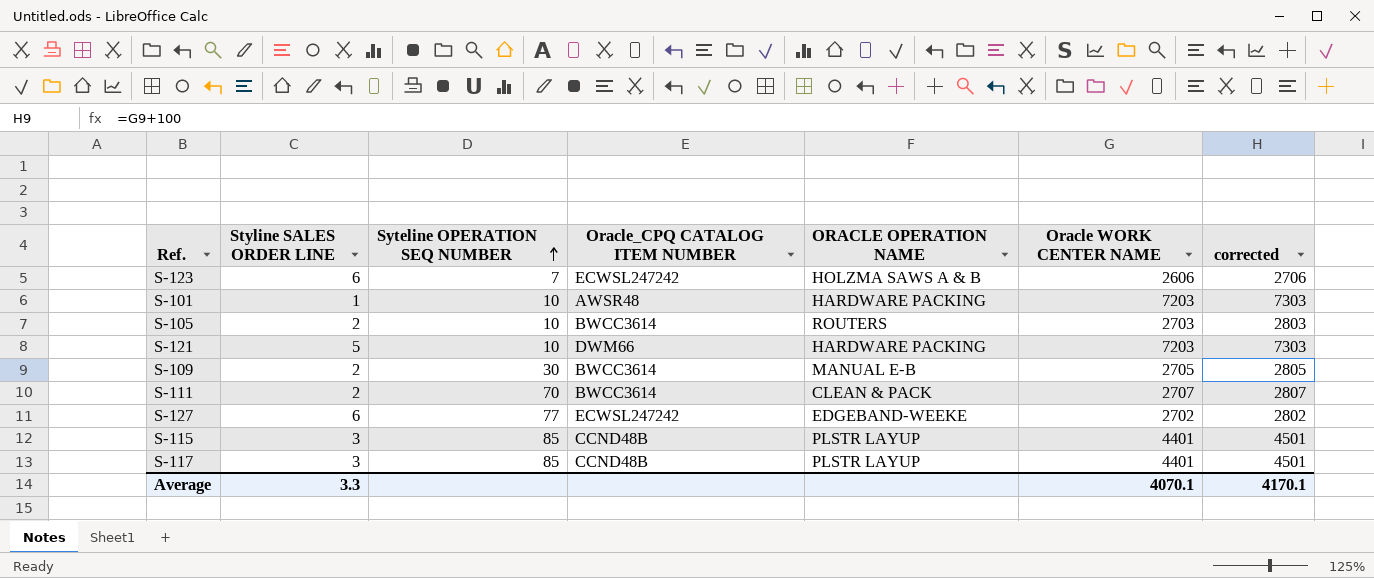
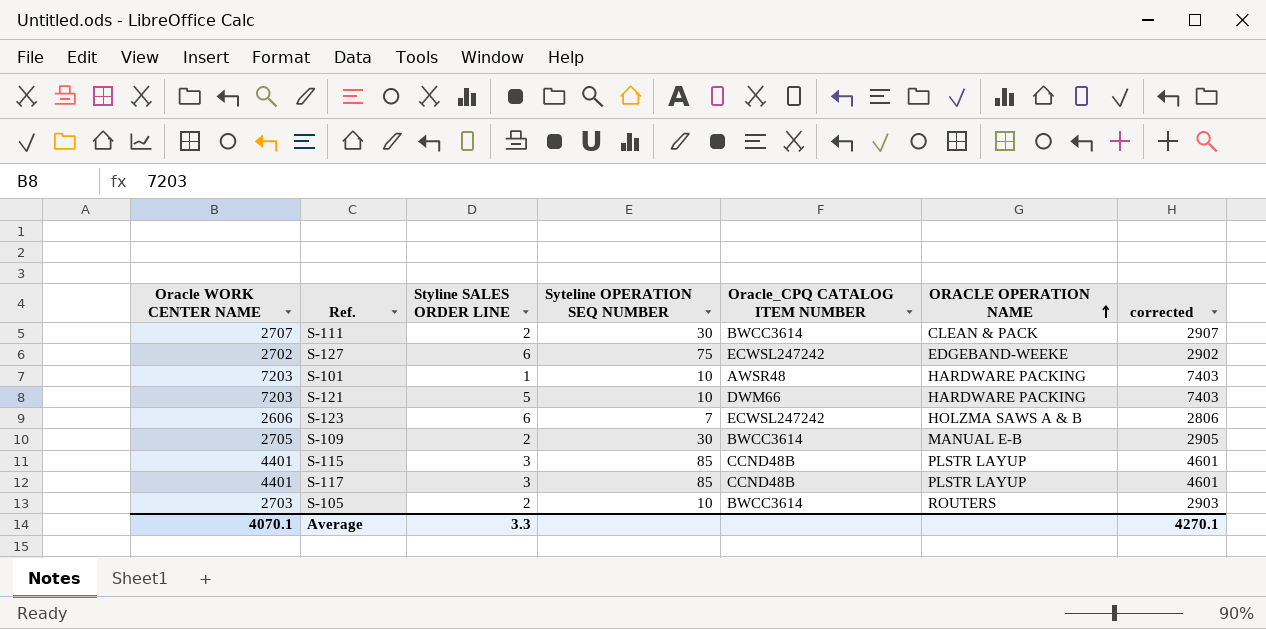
row order: Syteline OPERATION SEQ NUMBER ascending -> ORACLE OPERATION NAME ascending
column Oracle WORK CENTER NAME | position: 6 -> 1
column corrected | formula: [Oracle WORK CENTER NAME] + 100 -> [Oracle WORK CENTER NAME] + 200
S-111 | Syteline OPERATION SEQ NUMBER: 70 -> 30
S-127 | Syteline OPERATION SEQ NUMBER: 77 -> 75
Average | corrected: 4170.1 -> 4270.1

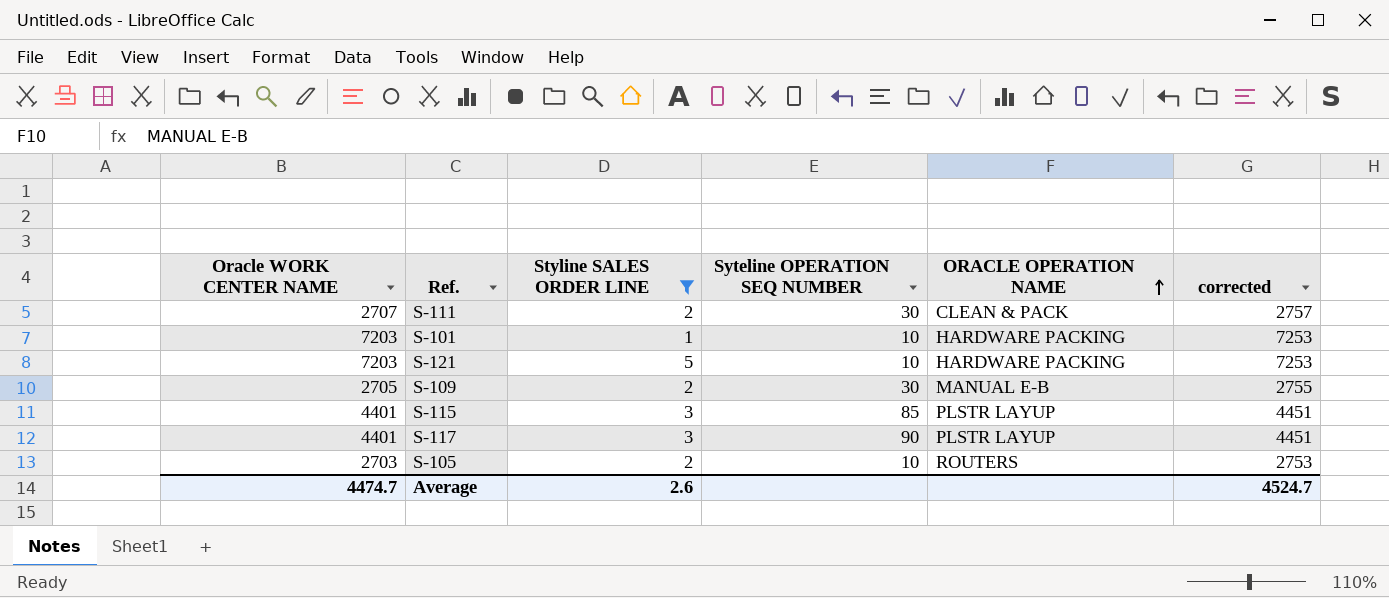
filter: none -> Styline SALES ORDER LINE != 6
column Oracle_CPQ CATALOG ITEM NUMBER | position: 5 -> none
column corrected | formula: [Oracle WORK CENTER NAME] + 200 -> [Oracle WORK CENTER NAME] + 50
S-117 | Syteline OPERATION SEQ NUMBER: 85 -> 90
Average | Oracle WORK CENTER NAME: 4070.1 -> 4474.7
Average | Styline SALES ORDER LINE: 3.3 -> 2.6
Average | corrected: 4270.1 -> 4524.7

